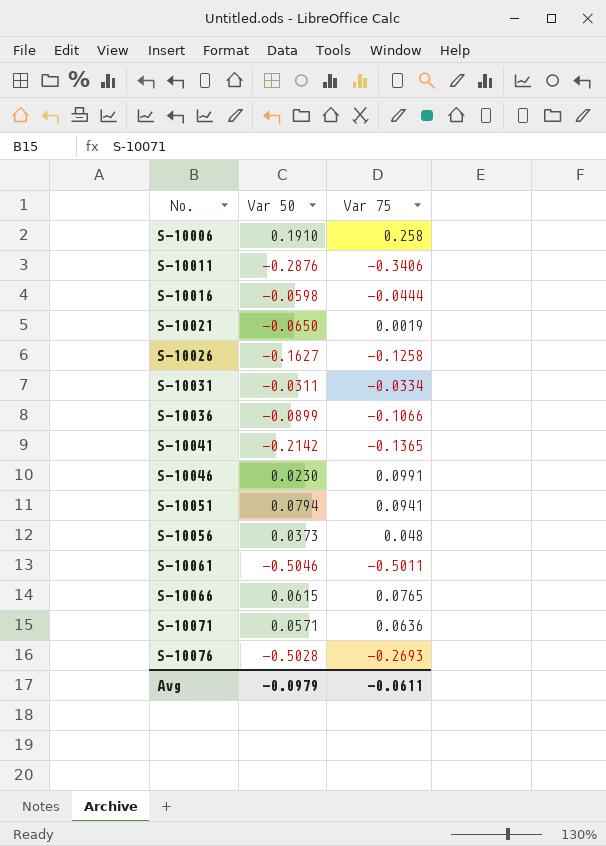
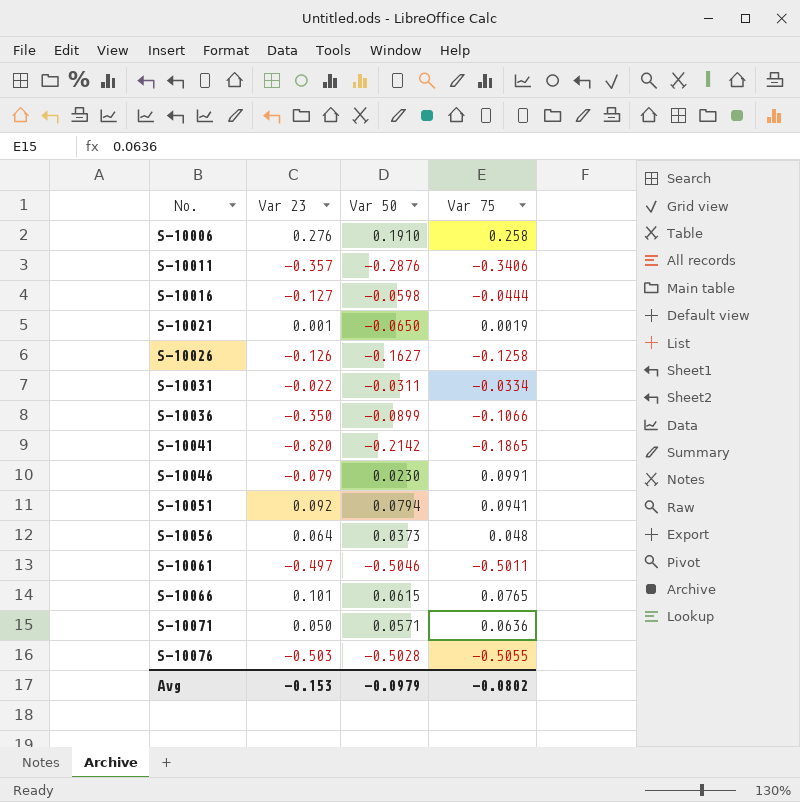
column Var 23 | position: none -> 2
S-10041 | Var 75: -0.1365 -> -0.1865
S-10076 | Var 75: -0.2693 -> -0.5055
Avg | Var 75: -0.0611 -> -0.0802

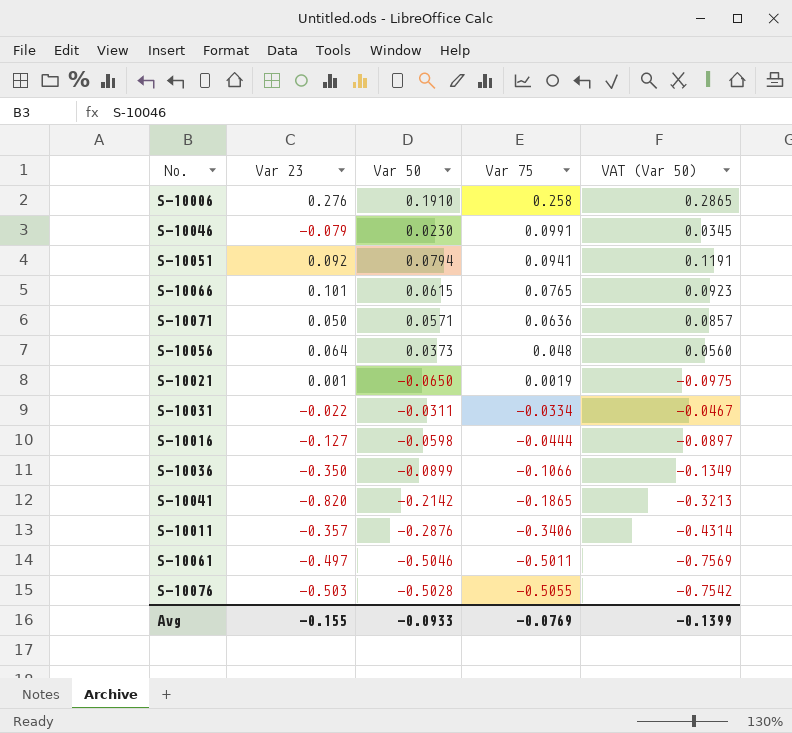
row order: No. ascending -> Var 75 descending
column VAT (Var 50) | formula: none -> [Var 50] * 1.5
row S-10026: -0.126 | -0.1627 | -0.1258 -> none
Avg | Var 23: -0.153 -> -0.155
Avg | Var 50: -0.0979 -> -0.0933
Avg | Var 75: -0.0802 -> -0.0769

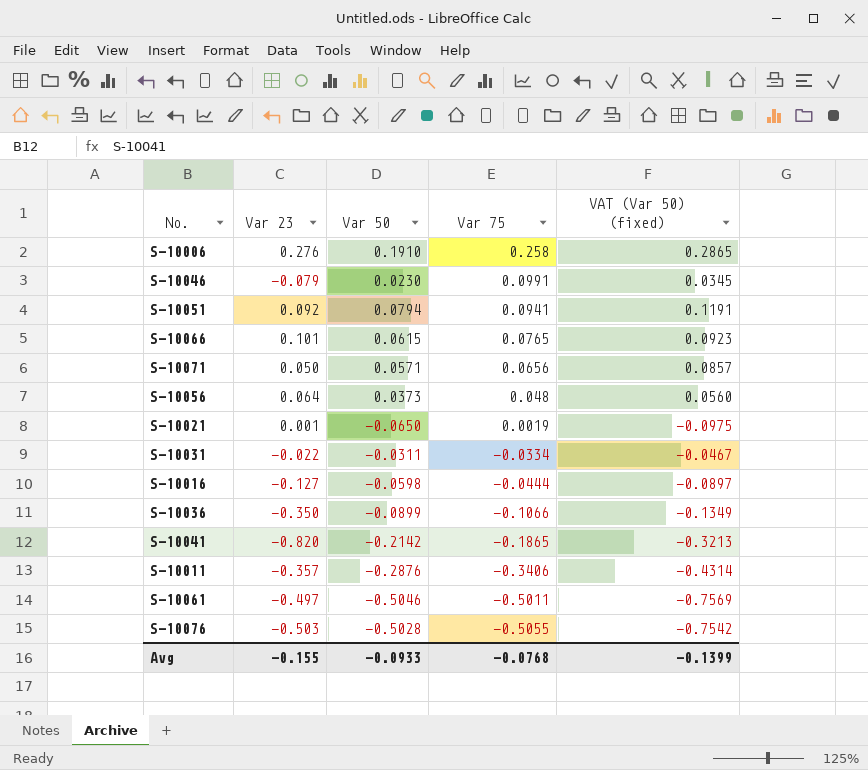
column name: VAT (Var 50) -> VAT (Var 50) (fixed)
S-10071 | Var 75: 0.0636 -> 0.0656
Avg | Var 75: -0.0769 -> -0.0768

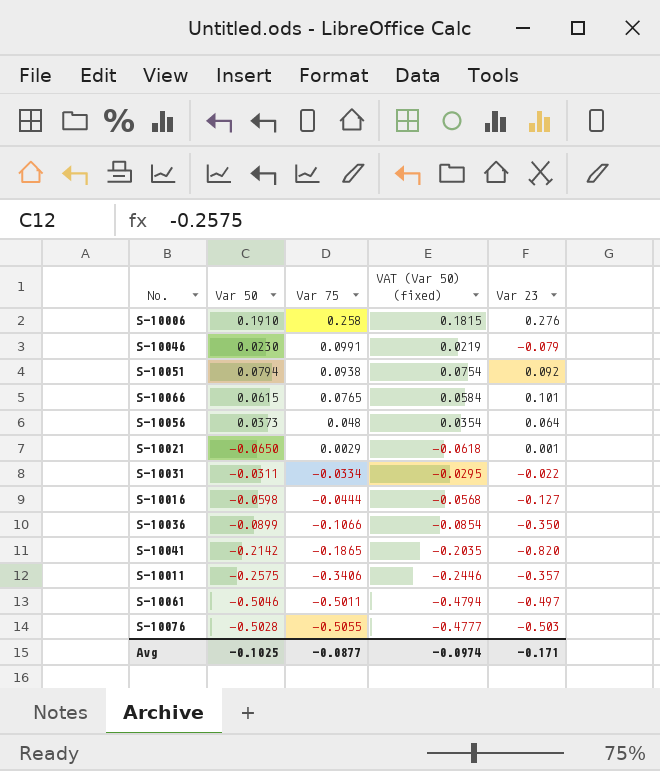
column VAT (Var 50) (fixed) | formula: [Var 50] * 1.5 -> [Var 50] * 0.95
column Var 23 | position: 2 -> 5
row S-10071: 0.050 | 0.0571 | 0.0656 | 0.0857 -> none
S-10051 | Var 75: 0.0941 -> 0.0938
S-10021 | Var 75: 0.0019 -> 0.0029
S-10011 | Var 50: -0.2876 -> -0.2575
Avg | Var 50: -0.0933 -> -0.1025
Avg | Var 75: -0.0768 -> -0.0877
Avg | VAT (Var 50) (fixed): -0.1399 -> -0.0974
Avg | Var 23: -0.155 -> -0.171

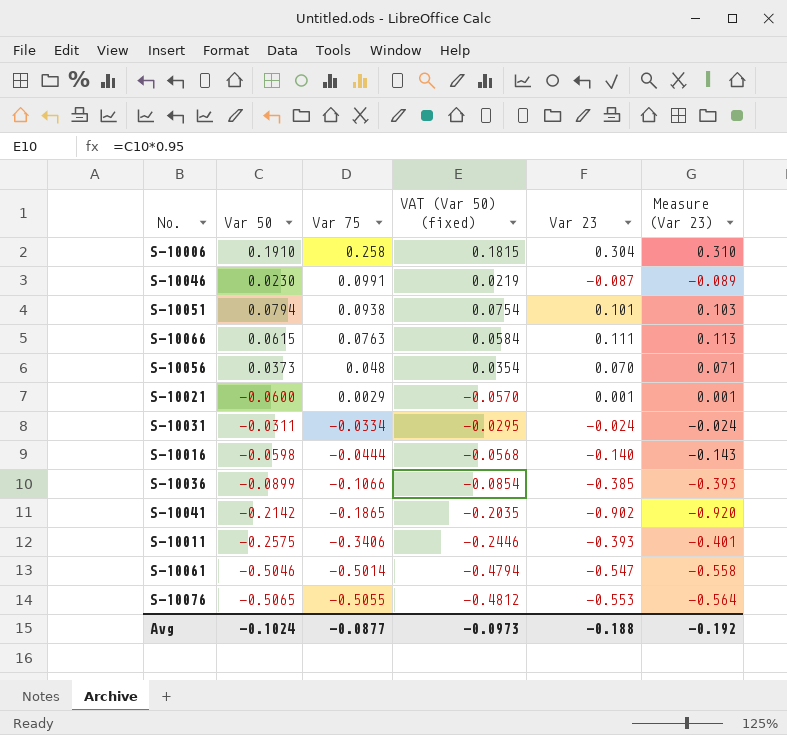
column Measure (Var 23) | formula: none -> [Var 23] * 1.02
S-10006 | Var 23: 0.276 -> 0.304
S-10046 | Var 23: -0.079 -> -0.087
S-10051 | Var 23: 0.092 -> 0.101
S-10066 | Var 75: 0.0765 -> 0.0763
S-10066 | Var 23: 0.101 -> 0.111
S-10056 | Var 23: 0.064 -> 0.070
S-10021 | Var 50: -0.0650 -> -0.0600
S-10021 | VAT (Var 50) (fixed): -0.0618 -> -0.0570
S-10031 | Var 23: -0.022 -> -0.024
S-10016 | Var 23: -0.127 -> -0.140
S-10036 | Var 23: -0.350 -> -0.385
S-10041 | Var 23: -0.820 -> -0.902
S-10011 | Var 23: -0.357 -> -0.393
S-10061 | Var 75: -0.5011 -> -0.5014
S-10061 | Var 23: -0.497 -> -0.547
S-10076 | Var 50: -0.5028 -> -0.5065
S-10076 | VAT (Var 50) (fixed): -0.4777 -> -0.4812
S-10076 | Var 23: -0.503 -> -0.553
Avg | Var 50: -0.1025 -> -0.1024
Avg | VAT (Var 50) (fixed): -0.0974 -> -0.0973
Avg | Var 23: -0.171 -> -0.188

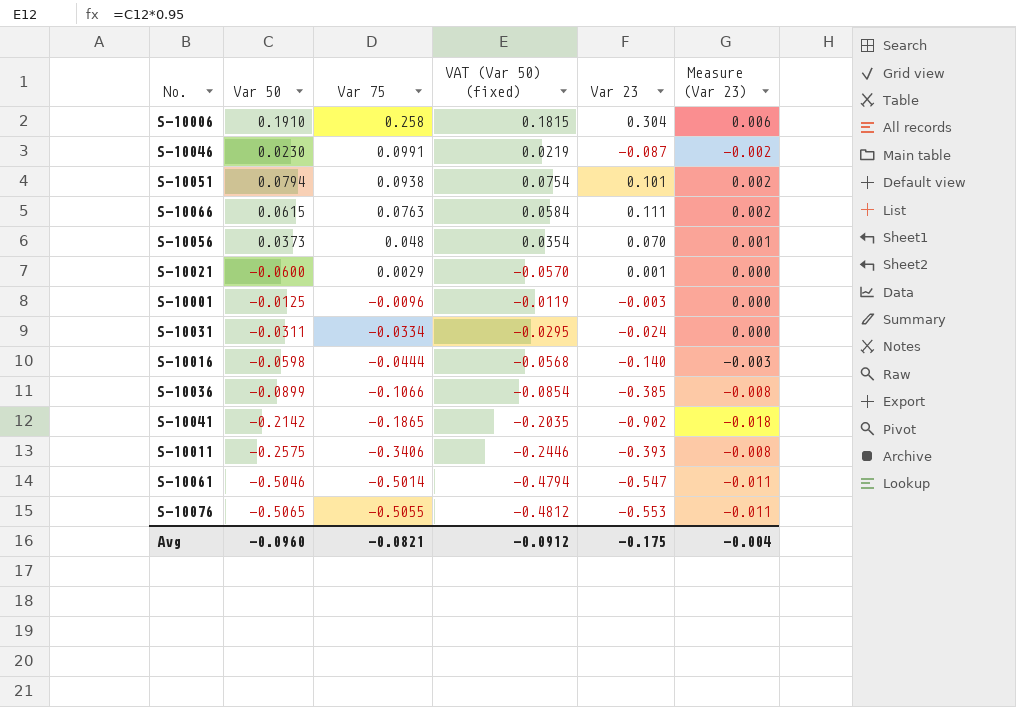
column Measure (Var 23) | formula: [Var 23] * 1.02 -> [Var 23] * 0.02
row S-10001: none -> -0.0125 | -0.0096 | -0.0119 | -0.003 | 0.000
Avg | Var 50: -0.1024 -> -0.0960
Avg | Var 75: -0.0877 -> -0.0821
Avg | VAT (Var 50) (fixed): -0.0973 -> -0.0912
Avg | Var 23: -0.188 -> -0.175
Avg | Measure (Var 23): -0.192 -> -0.004

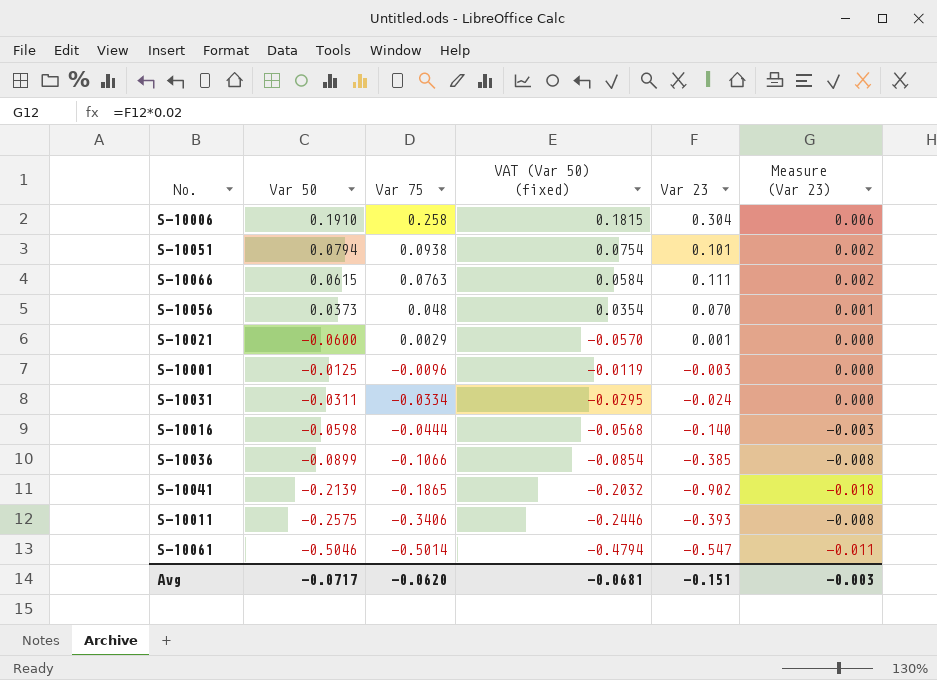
row S-10046: 0.0230 | 0.0991 | 0.0219 | -0.087 | -0.002 -> none
row S-10076: -0.5065 | -0.5055 | -0.4812 | -0.553 | -0.011 -> none
S-10041 | Var 50: -0.2142 -> -0.2139
S-10041 | VAT (Var 50) (fixed): -0.2035 -> -0.2032
Avg | Var 50: -0.0960 -> -0.0717
Avg | Var 75: -0.0821 -> -0.0620
Avg | VAT (Var 50) (fixed): -0.0912 -> -0.0681
Avg | Var 23: -0.175 -> -0.151
Avg | Measure (Var 23): -0.004 -> -0.003

